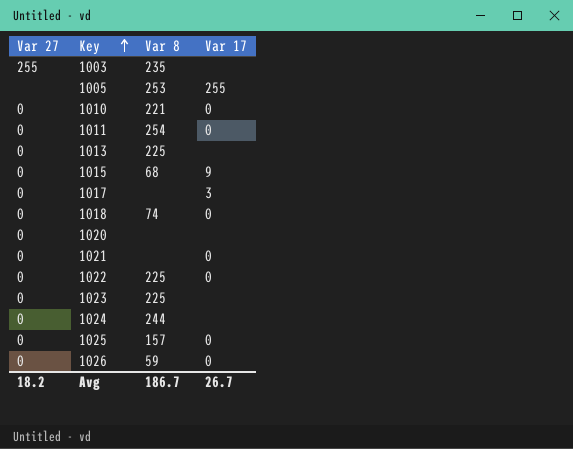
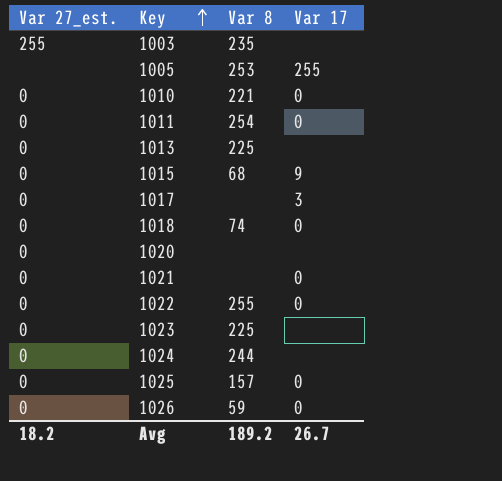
column name: Var 27 -> Var 27_est.
1022 | Var 8: 225 -> 255
Avg | Var 8: 186.7 -> 189.2

